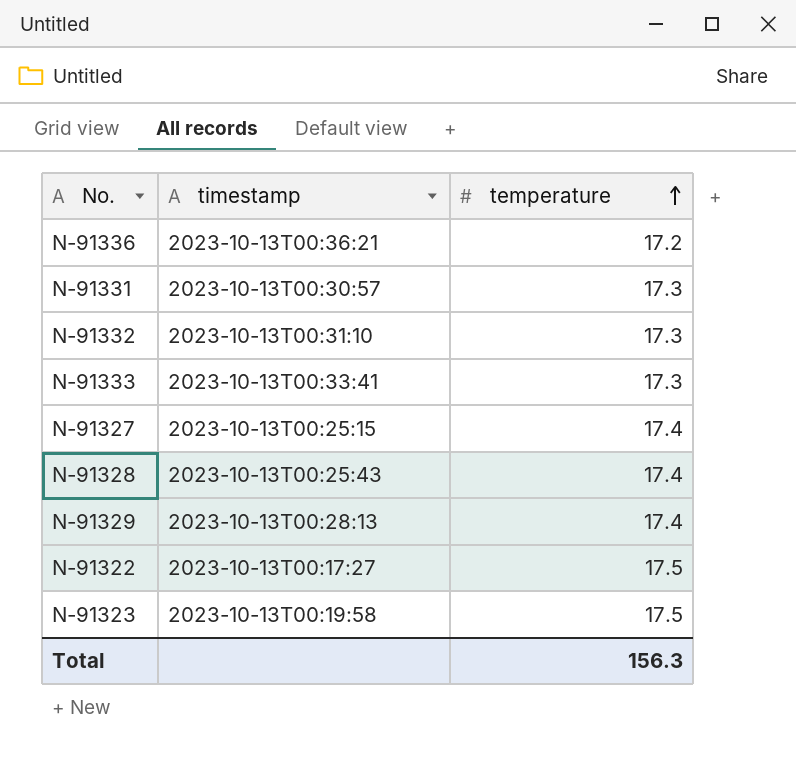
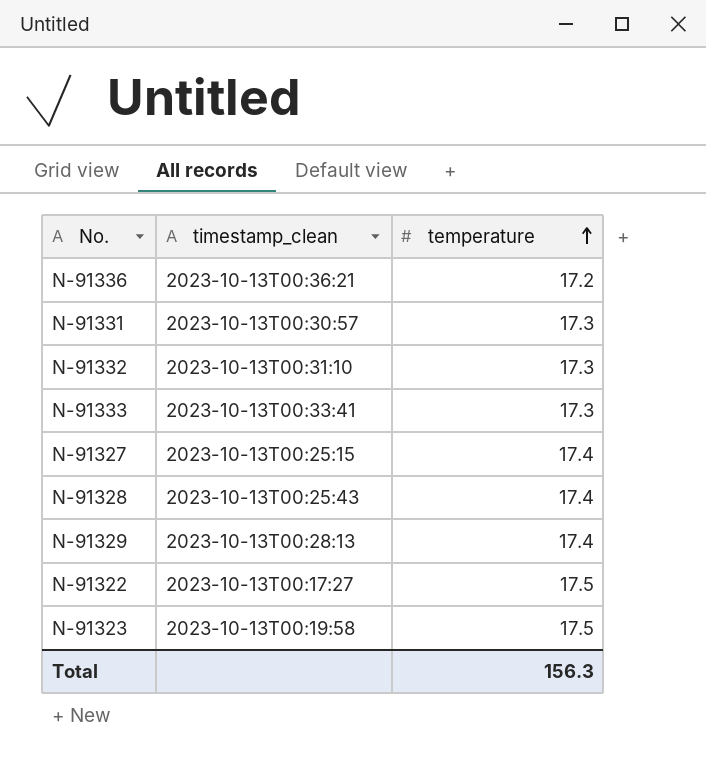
column name: timestamp -> timestamp_clean

